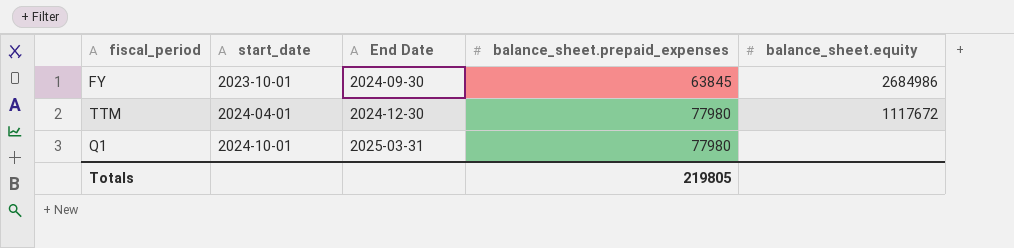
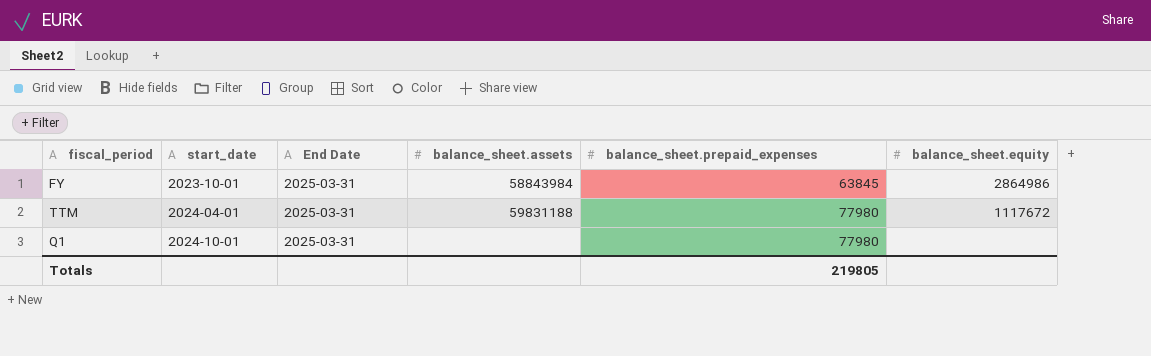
column balance_sheet.assets | position: none -> 4
FY | End Date: 2024-09-30 -> 2025-03-31
FY | balance_sheet.equity: 2684986 -> 2864986
TTM | End Date: 2024-12-30 -> 2025-03-31

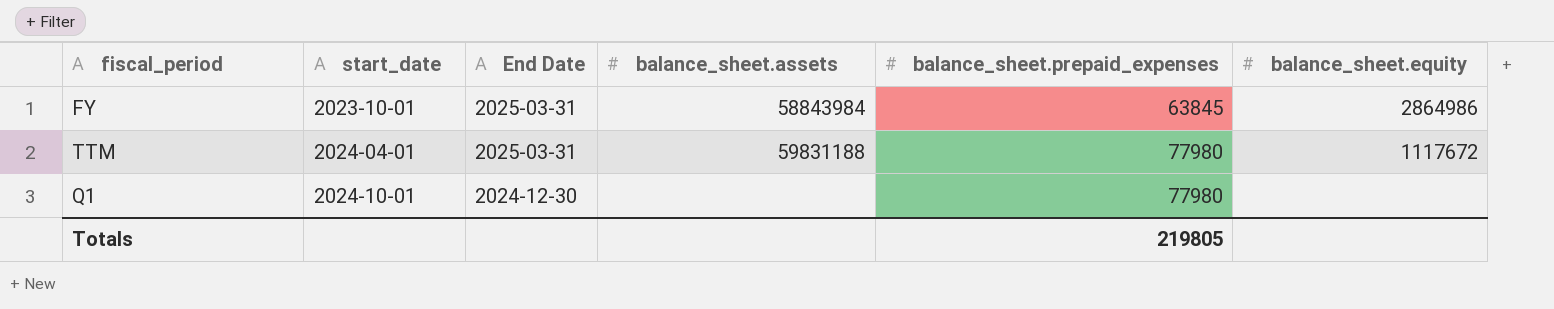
Q1 | End Date: 2025-03-31 -> 2024-12-30

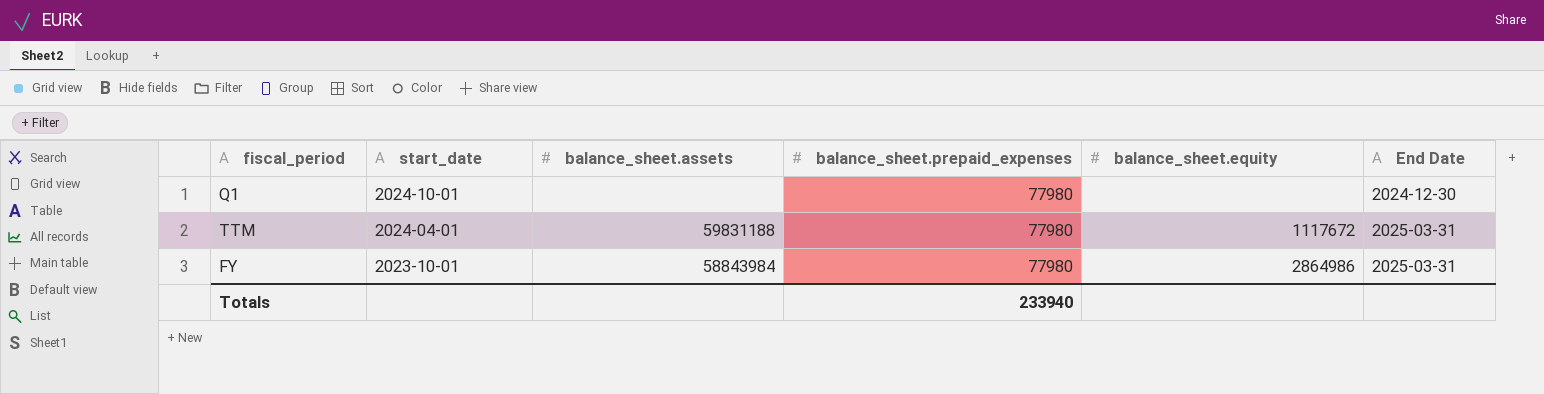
row order: start_date ascending -> start_date descending
column End Date | position: 3 -> 6
FY | balance_sheet.prepaid_expenses: 63845 -> 77980
Totals | balance_sheet.prepaid_expenses: 219805 -> 233940

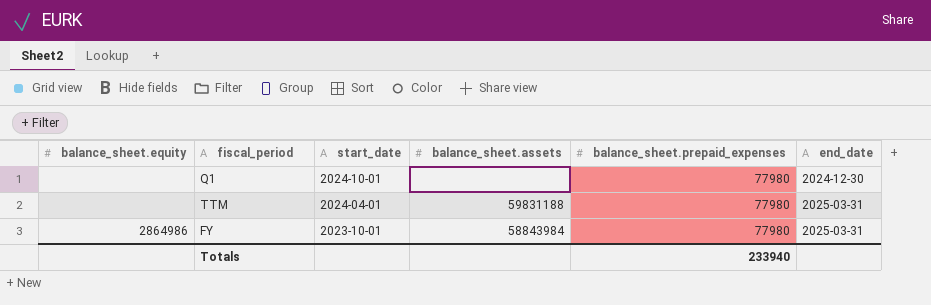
column balance_sheet.equity | position: 5 -> 1
column name: End Date -> end_date
TTM | balance_sheet.equity: 1117672 -> none

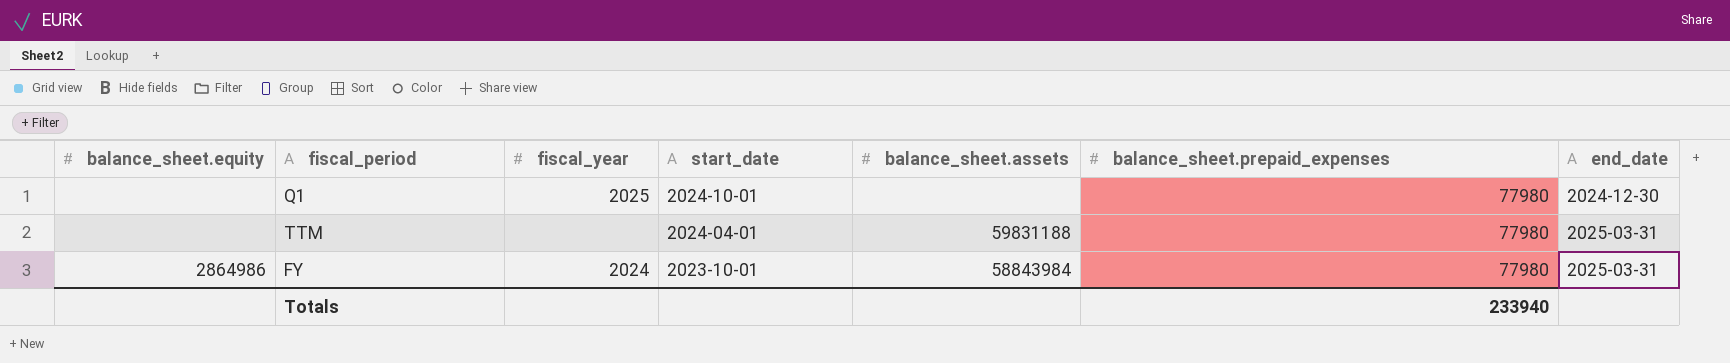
column fiscal_year | position: none -> 3

